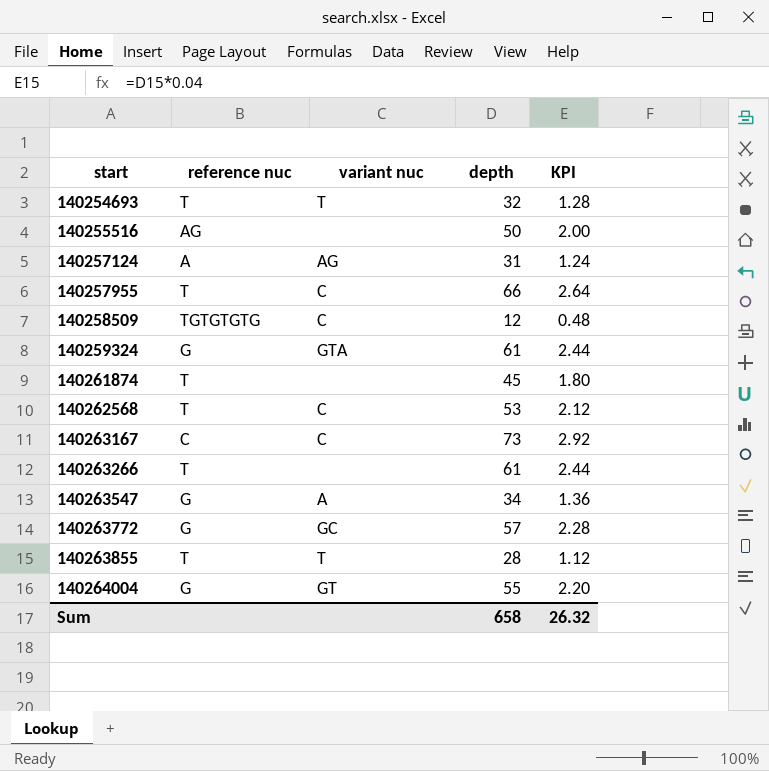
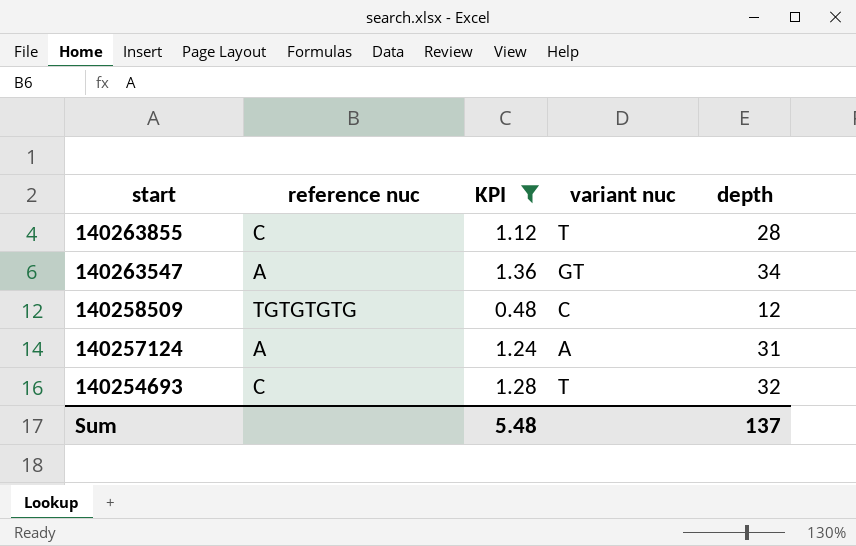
filter: none -> KPI <= 1.36
row order: start ascending -> start descending
column KPI | position: 5 -> 3
140263855 | reference nuc: T -> C
140263547 | reference nuc: G -> A
140263547 | variant nuc: A -> GT
140257124 | variant nuc: AG -> A
140254693 | reference nuc: T -> C
Sum | KPI: 26.32 -> 5.48
Sum | depth: 658 -> 137

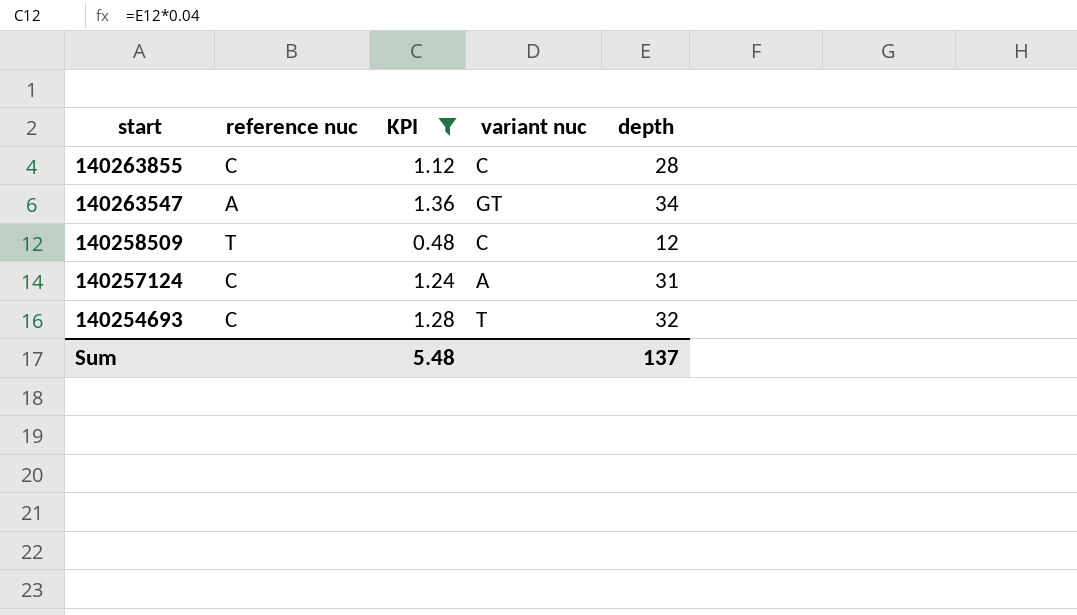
140263855 | variant nuc: T -> C
140258509 | reference nuc: TGTGTGTG -> T
140257124 | reference nuc: A -> C

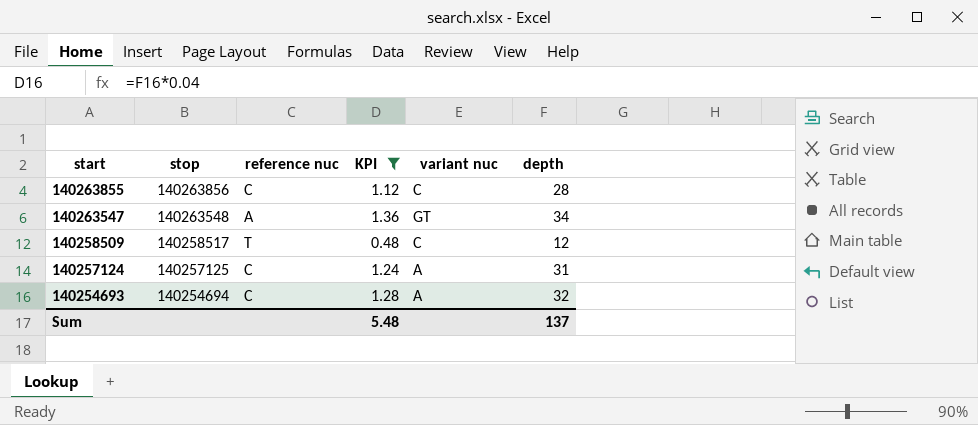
column stop | position: none -> 2
140254693 | variant nuc: T -> A

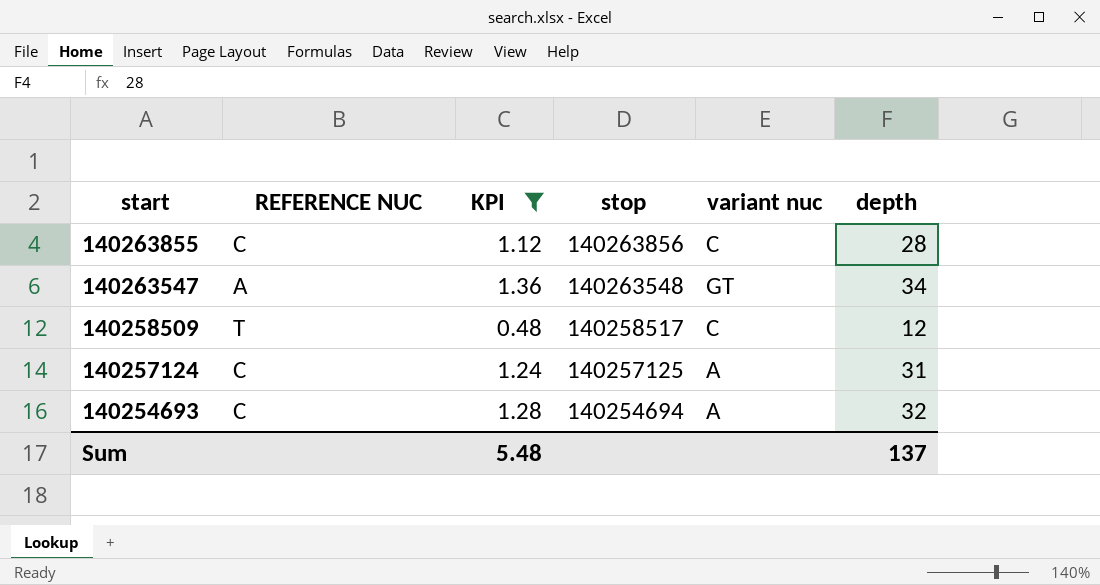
column name: reference nuc -> REFERENCE NUC
column stop | position: 2 -> 4

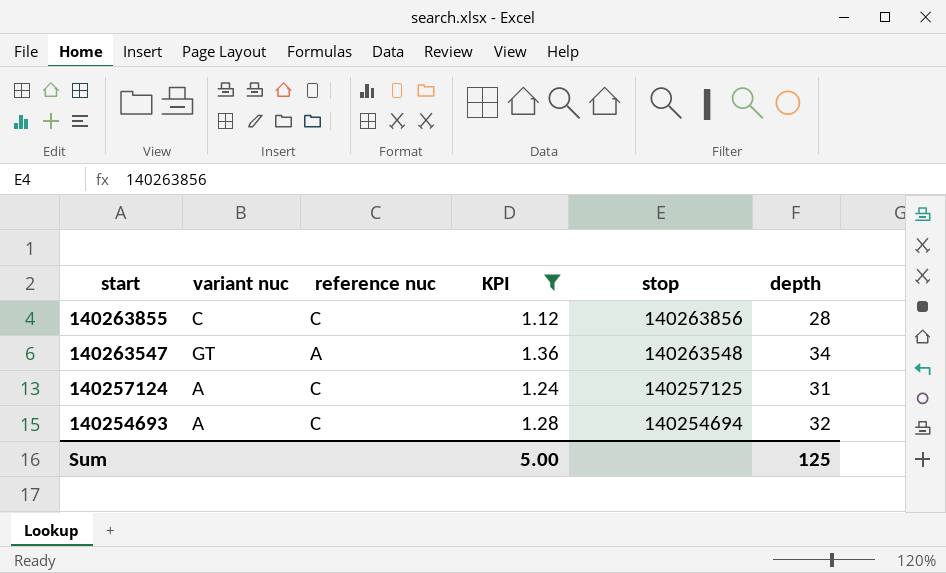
column variant nuc | position: 5 -> 2
column name: REFERENCE NUC -> reference nuc
row 140258509: T | 0.48 | 140258517 | C | 12 -> none
Sum | KPI: 5.48 -> 5.00
Sum | depth: 137 -> 125

